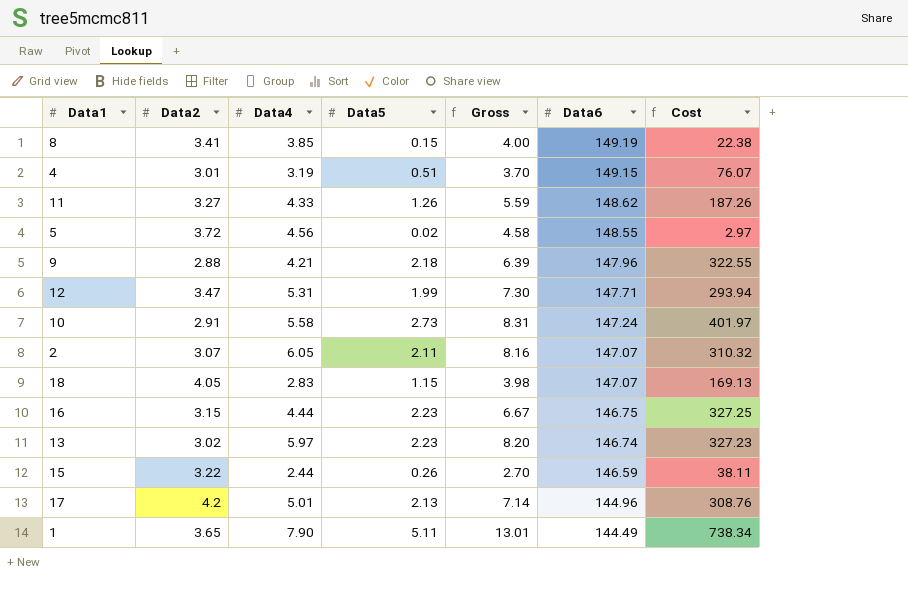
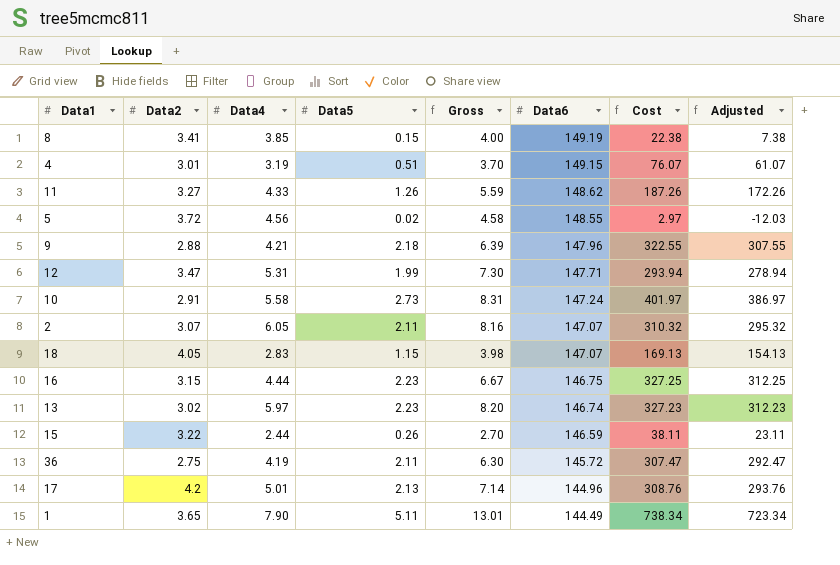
column Adjusted | formula: none -> [Cost] - 15
row 36: none -> 2.75 | 4.19 | 2.11 | 6.30 | 145.72 | 307.47 | 292.47

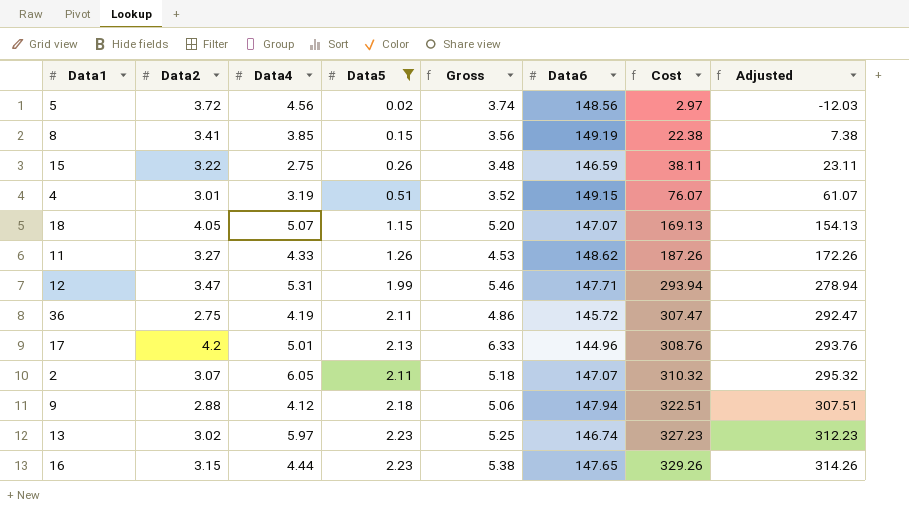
filter: none -> Data5 <= 2.23
row order: Data6 descending -> Cost ascending
column Gross | formula: [Data4] + [Data5] -> [Data2] + [Data5]
5 | Data6: 148.55 -> 148.56
15 | Data4: 2.44 -> 2.75
18 | Data4: 2.83 -> 5.07
9 | Data4: 4.21 -> 4.12
9 | Data6: 147.96 -> 147.94
9 | Cost: 322.55 -> 322.51
9 | Adjusted: 307.55 -> 307.51
16 | Data6: 146.75 -> 147.65
16 | Cost: 327.25 -> 329.26
16 | Adjusted: 312.25 -> 314.26

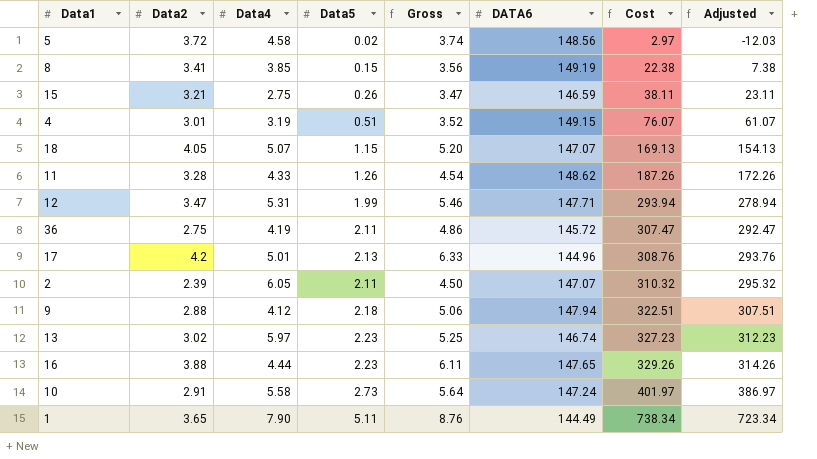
filter: Data5 <= 2.23 -> none
column name: Data6 -> DATA6
5 | Data4: 4.56 -> 4.58
15 | Data2: 3.22 -> 3.21
15 | Gross: 3.48 -> 3.47
11 | Data2: 3.27 -> 3.28
11 | Gross: 4.53 -> 4.54
2 | Data2: 3.07 -> 2.39
2 | Gross: 5.18 -> 4.50
16 | Data2: 3.15 -> 3.88
16 | Gross: 5.38 -> 6.11

